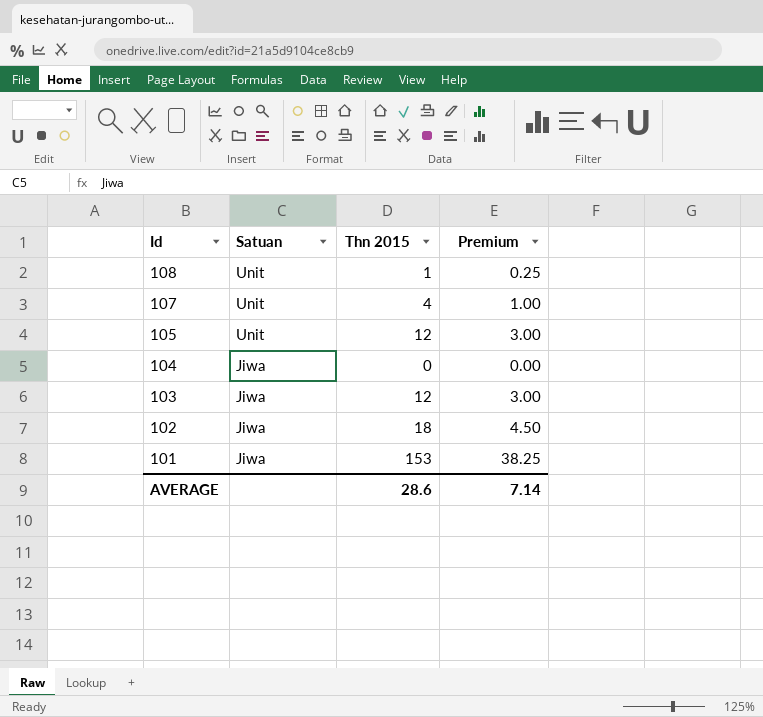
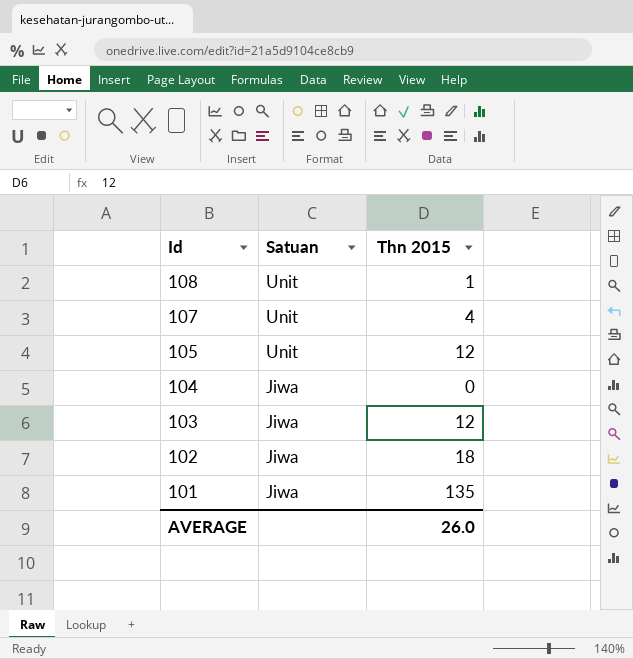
column Premium | formula: [Thn 2015] * 0.25 -> none
101 | Thn 2015: 153 -> 135
AVERAGE | Thn 2015: 28.6 -> 26.0

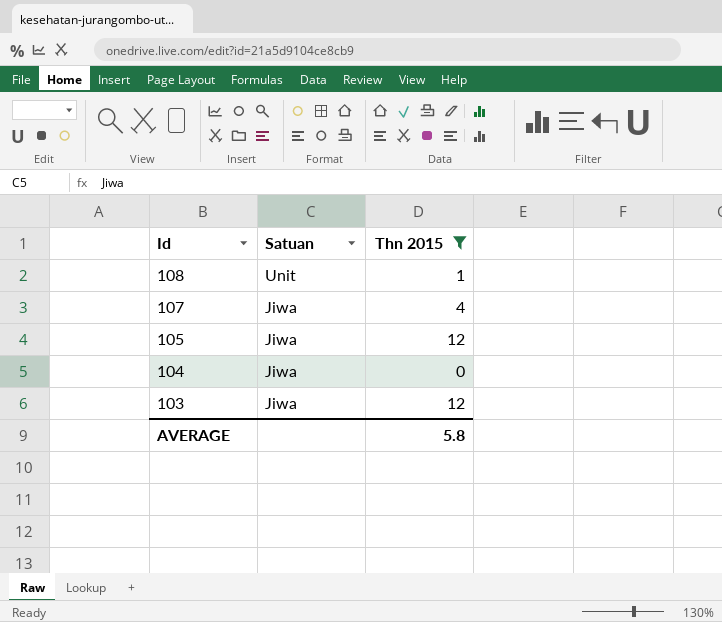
filter: none -> Thn 2015 <= 12
107 | Satuan: Unit -> Jiwa
105 | Satuan: Unit -> Jiwa
AVERAGE | Thn 2015: 26.0 -> 5.8

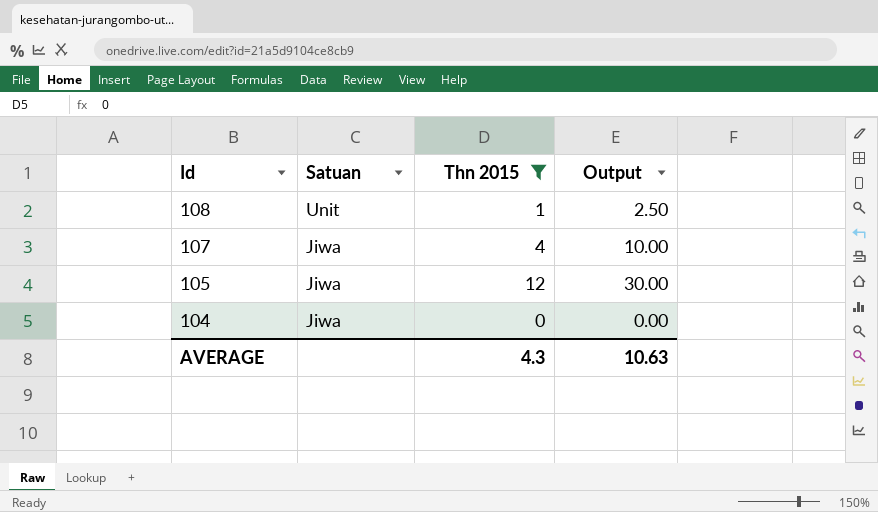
column Output | formula: none -> [Thn 2015] * 2.5
row 103: Jiwa | 12 -> none
AVERAGE | Thn 2015: 5.8 -> 4.3

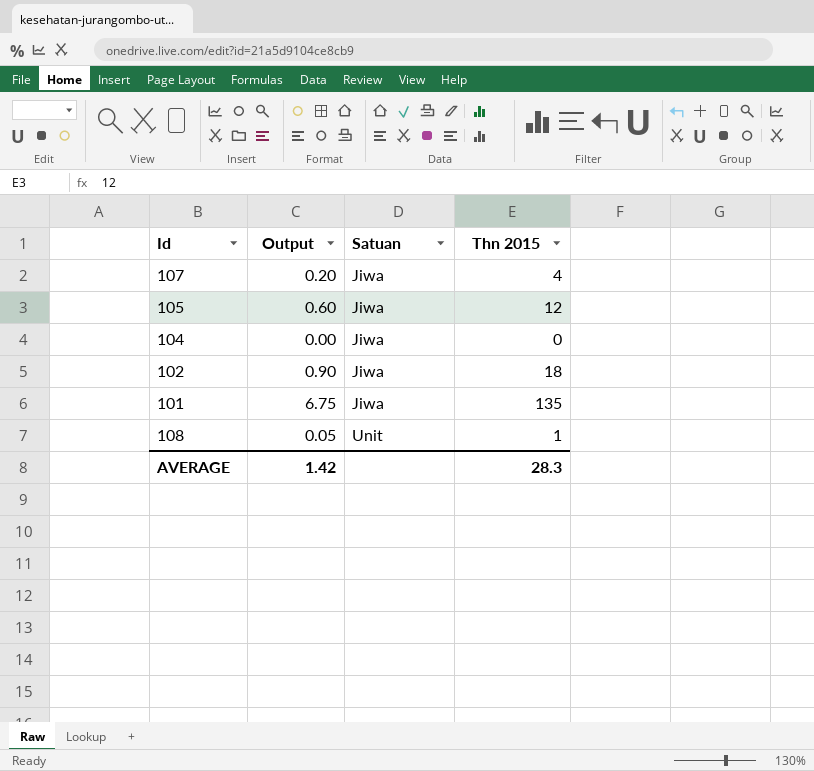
filter: Thn 2015 <= 12 -> none
row order: Id descending -> Satuan ascending
column Output | formula: [Thn 2015] * 2.5 -> [Thn 2015] * 0.05
column Output | position: 4 -> 2
AVERAGE | Output: 10.63 -> 1.42
AVERAGE | Thn 2015: 4.3 -> 28.3

